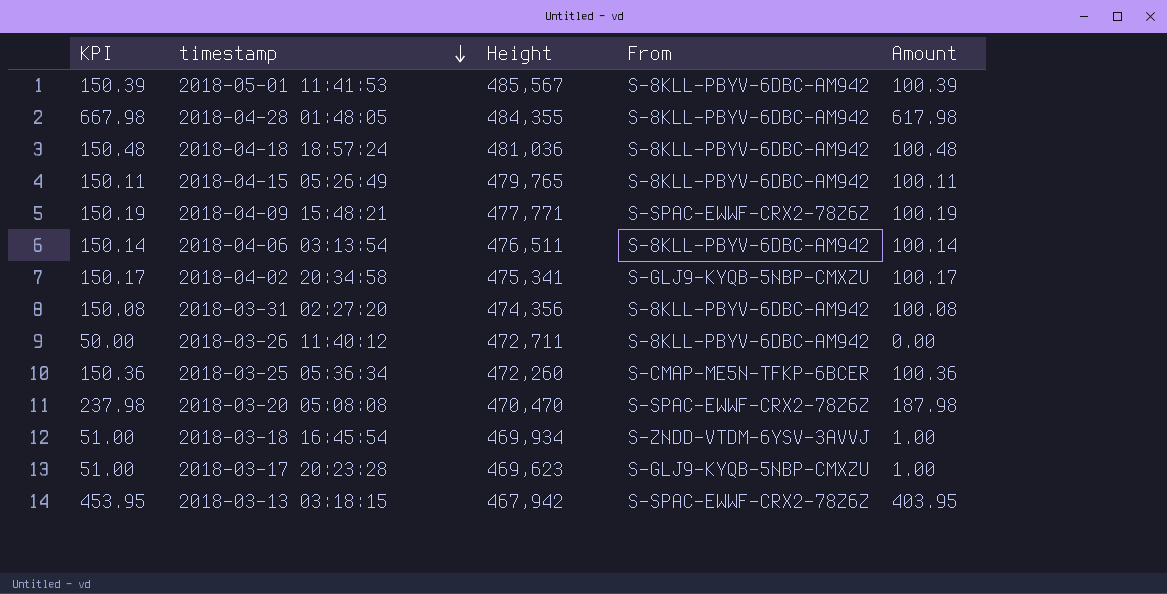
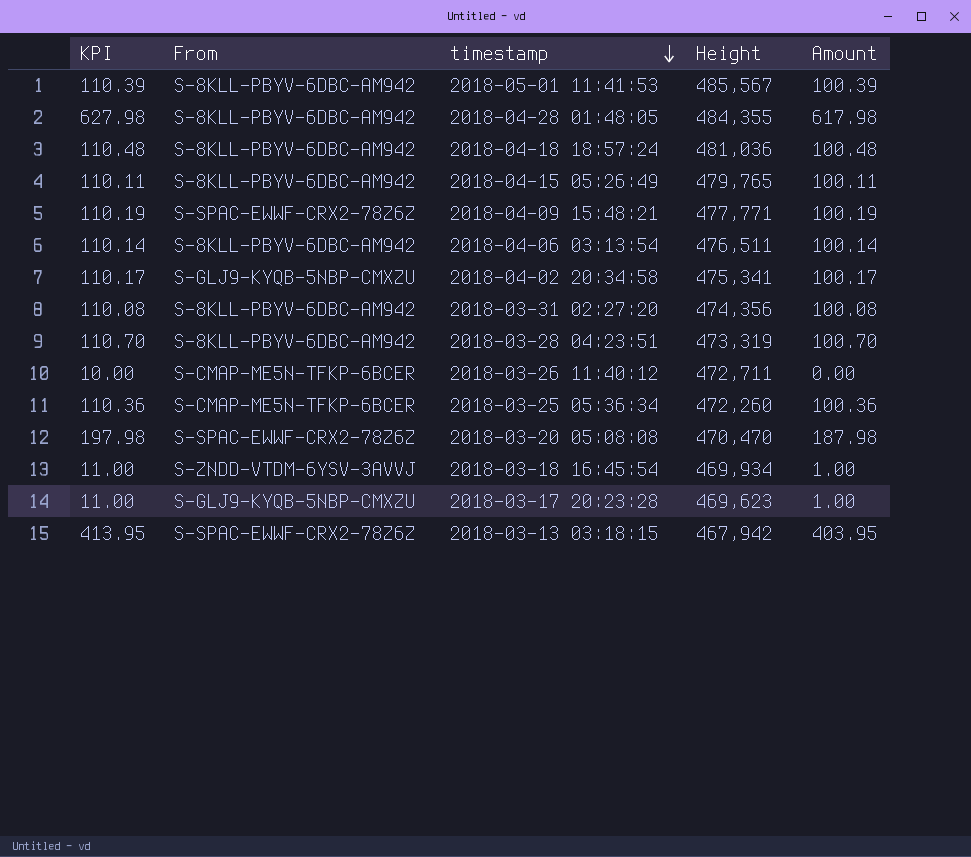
column KPI | formula: [Amount] + 50 -> [Amount] + 10
column From | position: 4 -> 2
row 2018-03-28 04:23:51: none -> 110.70 | S-8KLL-PBYV-6DBC-AM942 | 473,319 | 100.70
2018-03-26 11:40:12 | From: S-8KLL-PBYV-6DBC-AM942 -> S-CMAP-ME5N-TFKP-6BCER

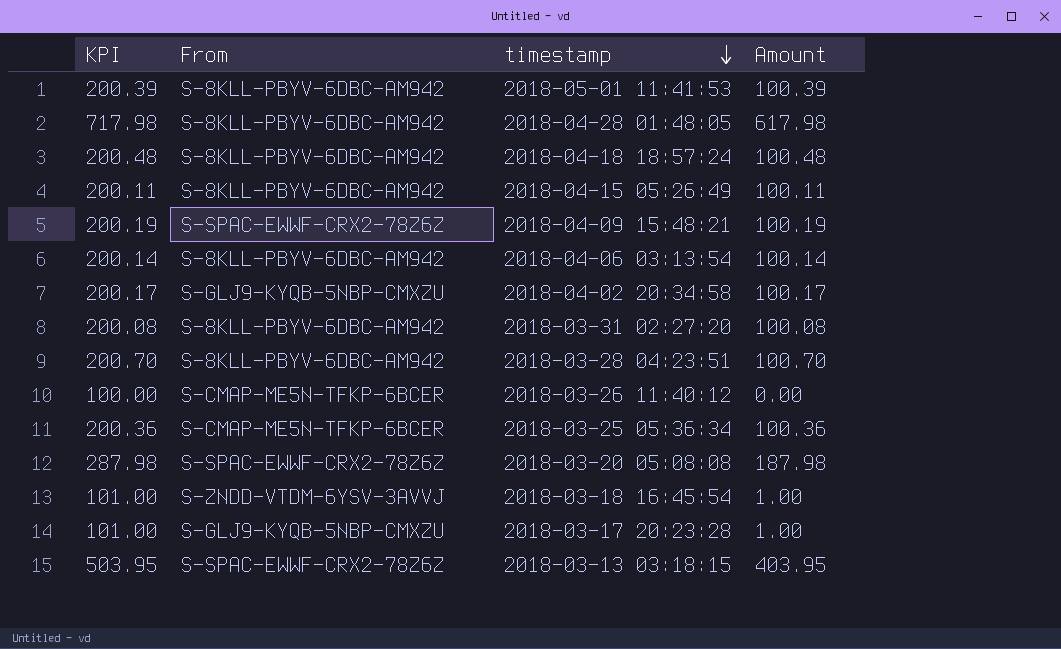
column Height | position: 4 -> none
column KPI | formula: [Amount] + 10 -> [Amount] + 100

